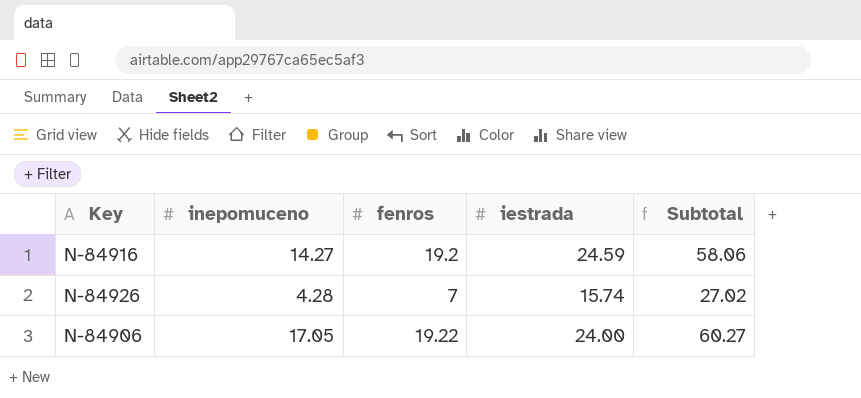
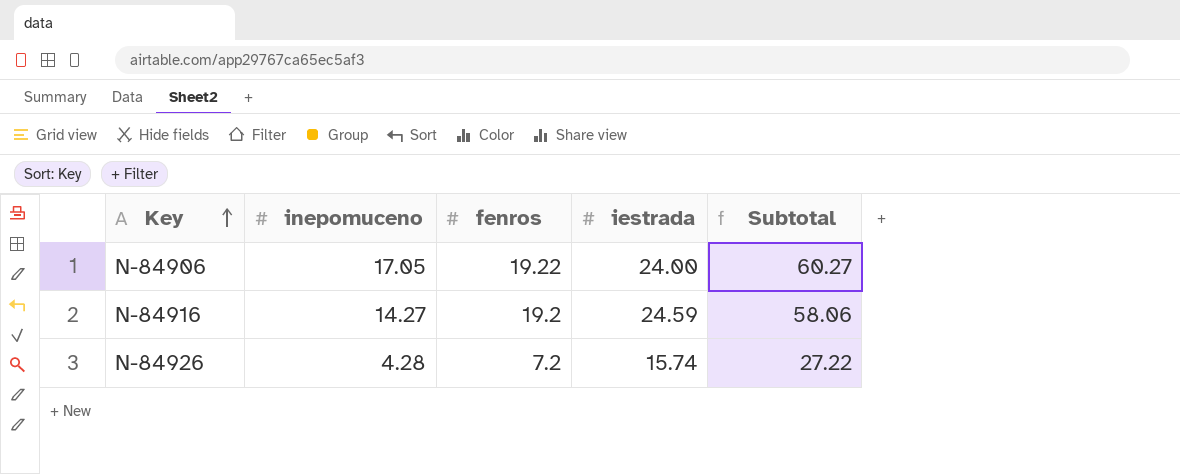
row order: none -> Key ascending
N-84926 | fenros: 7 -> 7.2
N-84926 | Subtotal: 27.02 -> 27.22

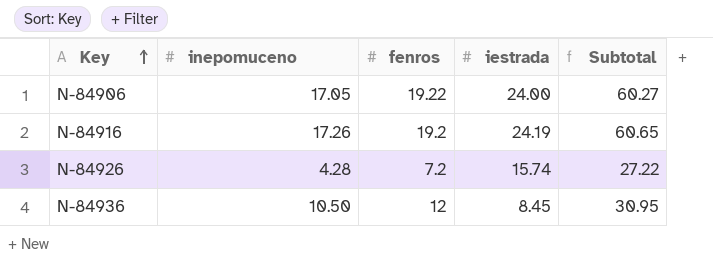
N-84916 | inepomuceno: 14.27 -> 17.26
N-84916 | iestrada: 24.59 -> 24.19
N-84916 | Subtotal: 58.06 -> 60.65
row N-84936: none -> 10.50 | 12 | 8.45 | 30.95

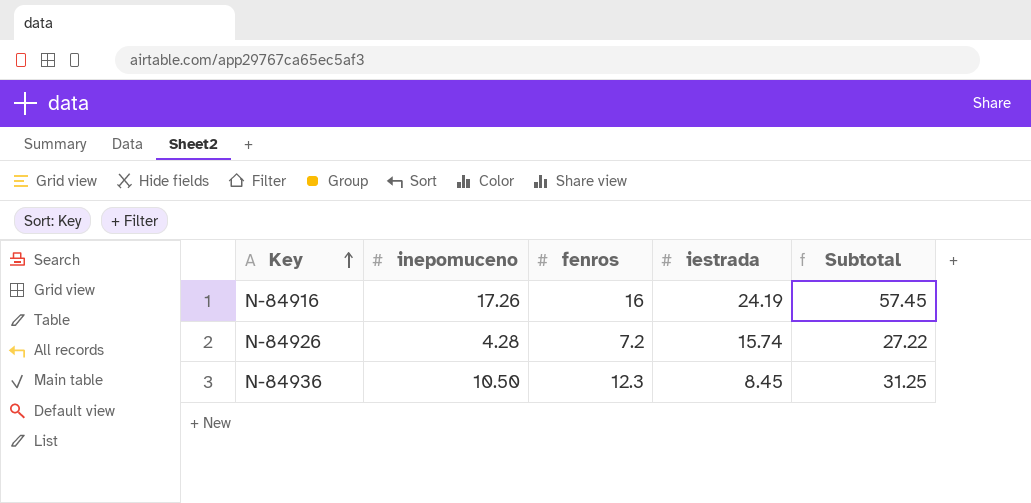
row N-84906: 17.05 | 19.22 | 24.00 | 60.27 -> none
N-84916 | fenros: 19.2 -> 16
N-84916 | Subtotal: 60.65 -> 57.45
N-84936 | fenros: 12 -> 12.3
N-84936 | Subtotal: 30.95 -> 31.25

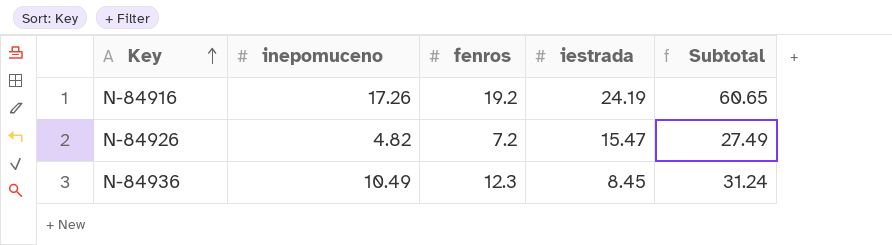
N-84916 | fenros: 16 -> 19.2
N-84916 | Subtotal: 57.45 -> 60.65
N-84926 | inepomuceno: 4.28 -> 4.82
N-84926 | iestrada: 15.74 -> 15.47
N-84926 | Subtotal: 27.22 -> 27.49
N-84936 | inepomuceno: 10.50 -> 10.49
N-84936 | Subtotal: 31.25 -> 31.24

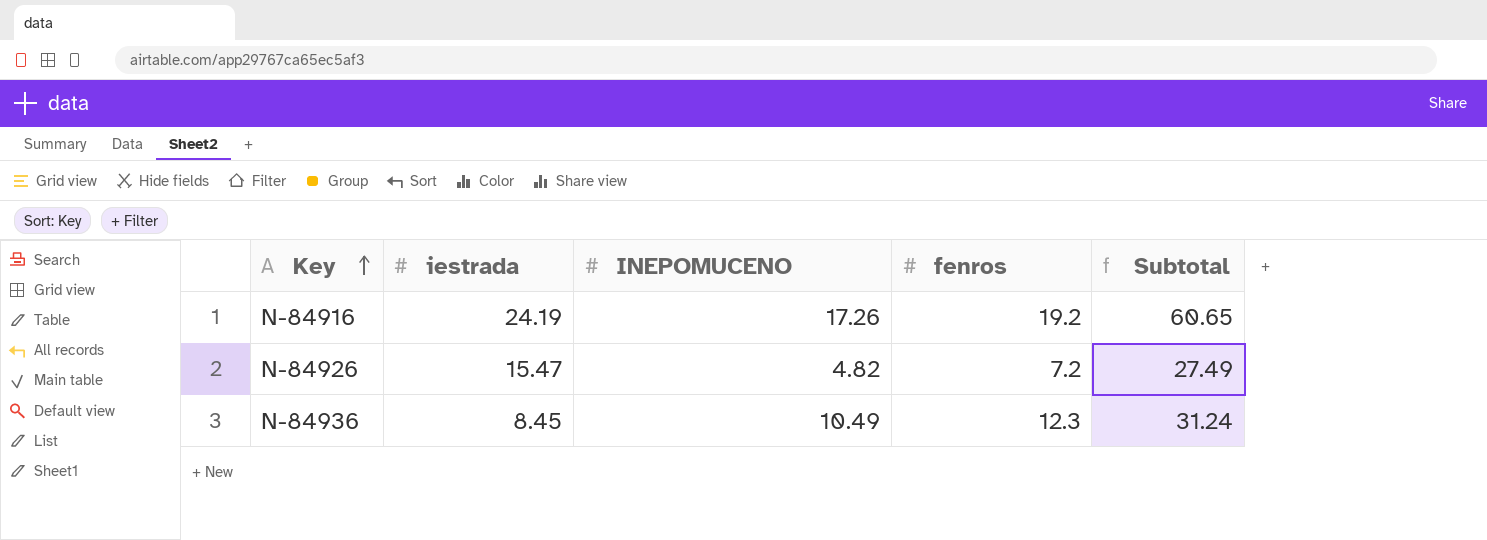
column iestrada | position: 4 -> 2
column name: inepomuceno -> INEPOMUCENO

